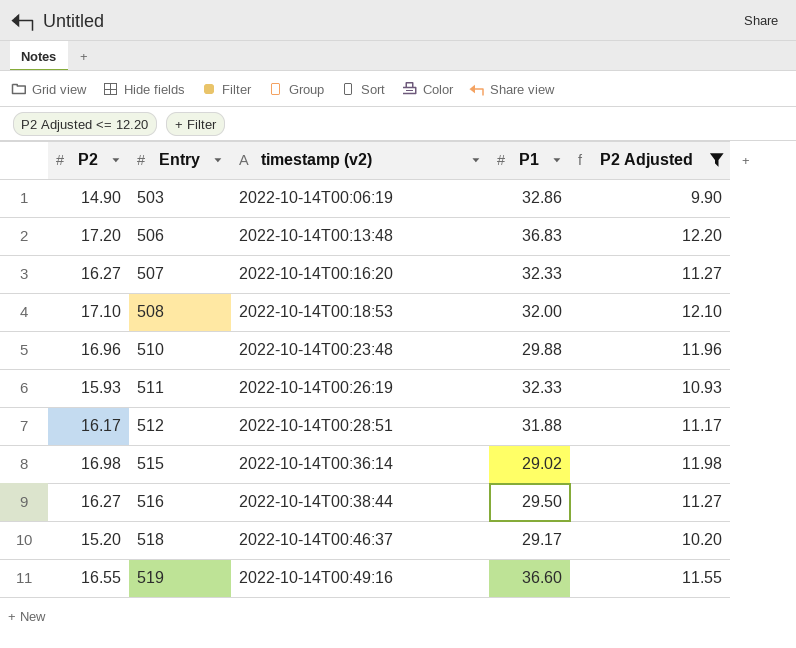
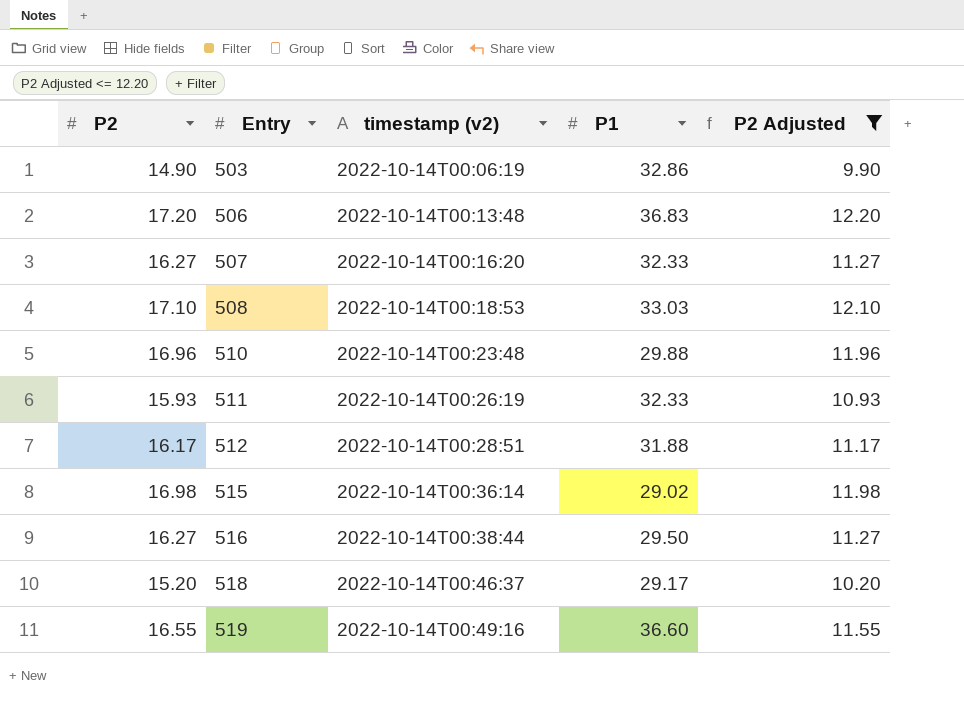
508 | P1: 32.00 -> 33.03

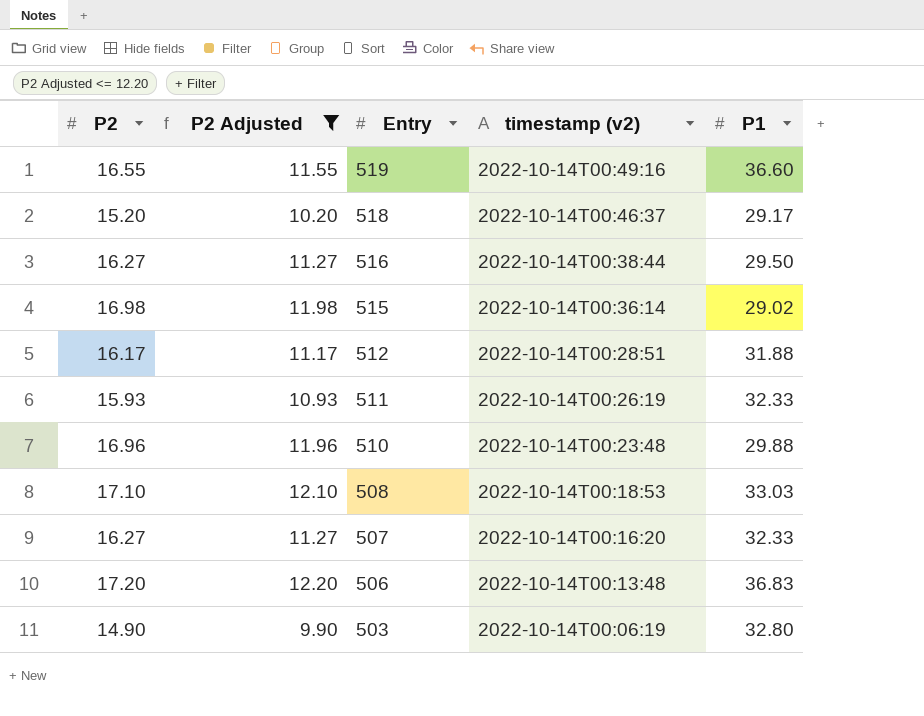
row order: Entry ascending -> Entry descending
column P2 Adjusted | position: 5 -> 2
503 | P1: 32.86 -> 32.80

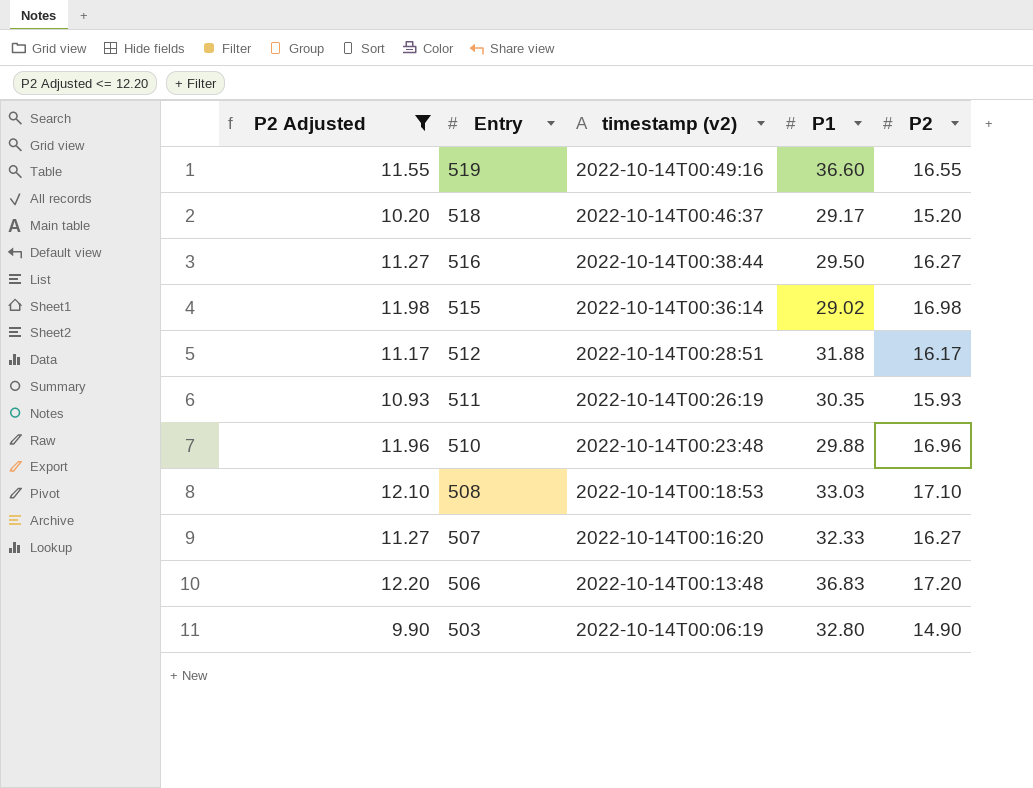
column P2 | position: 1 -> 5
511 | P1: 32.33 -> 30.35

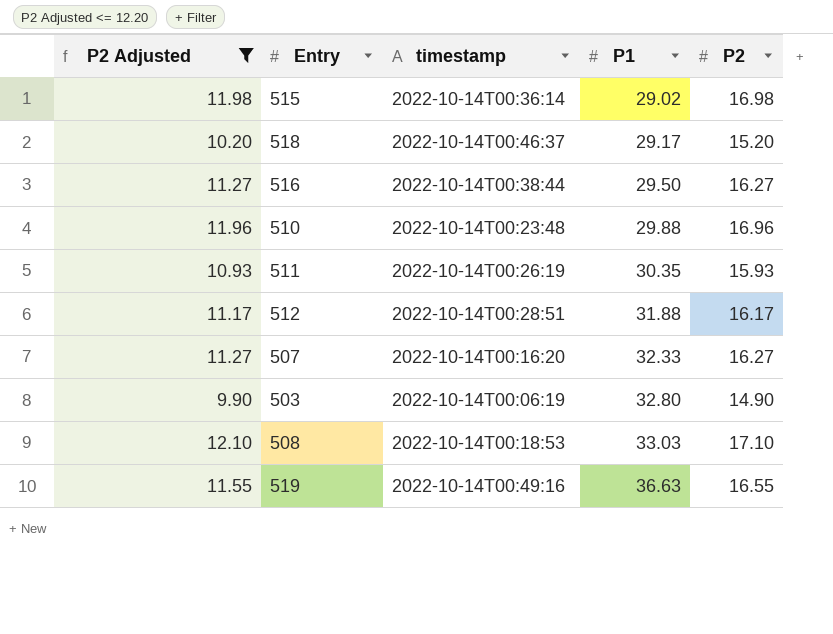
row order: Entry descending -> P1 ascending
column name: timestamp (v2) -> timestamp
row 506: 12.20 | 2022-10-14T00:13:48 | 36.83 | 17.20 -> none
519 | P1: 36.60 -> 36.63

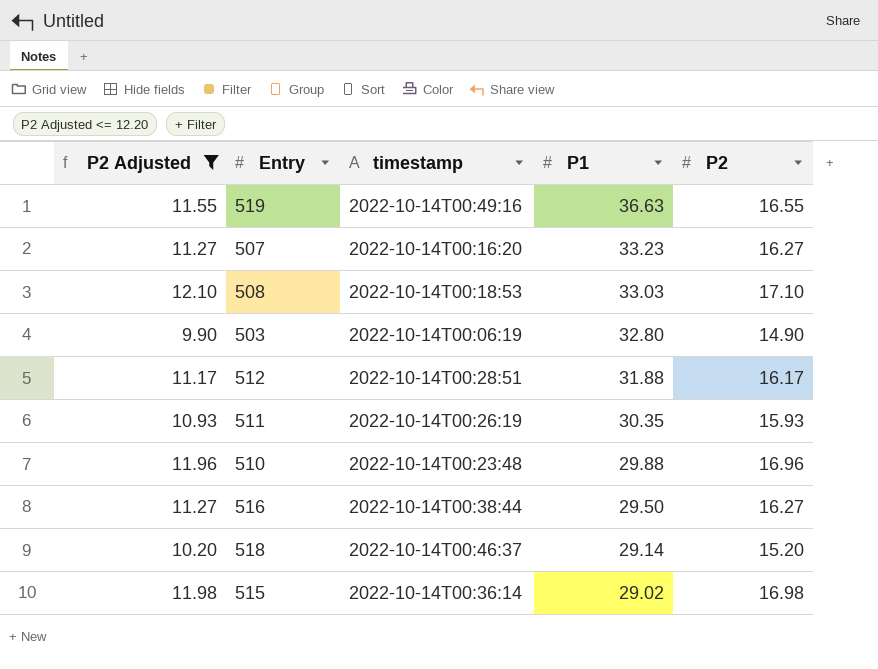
row order: P1 ascending -> P1 descending
507 | P1: 32.33 -> 33.23
518 | P1: 29.17 -> 29.14

